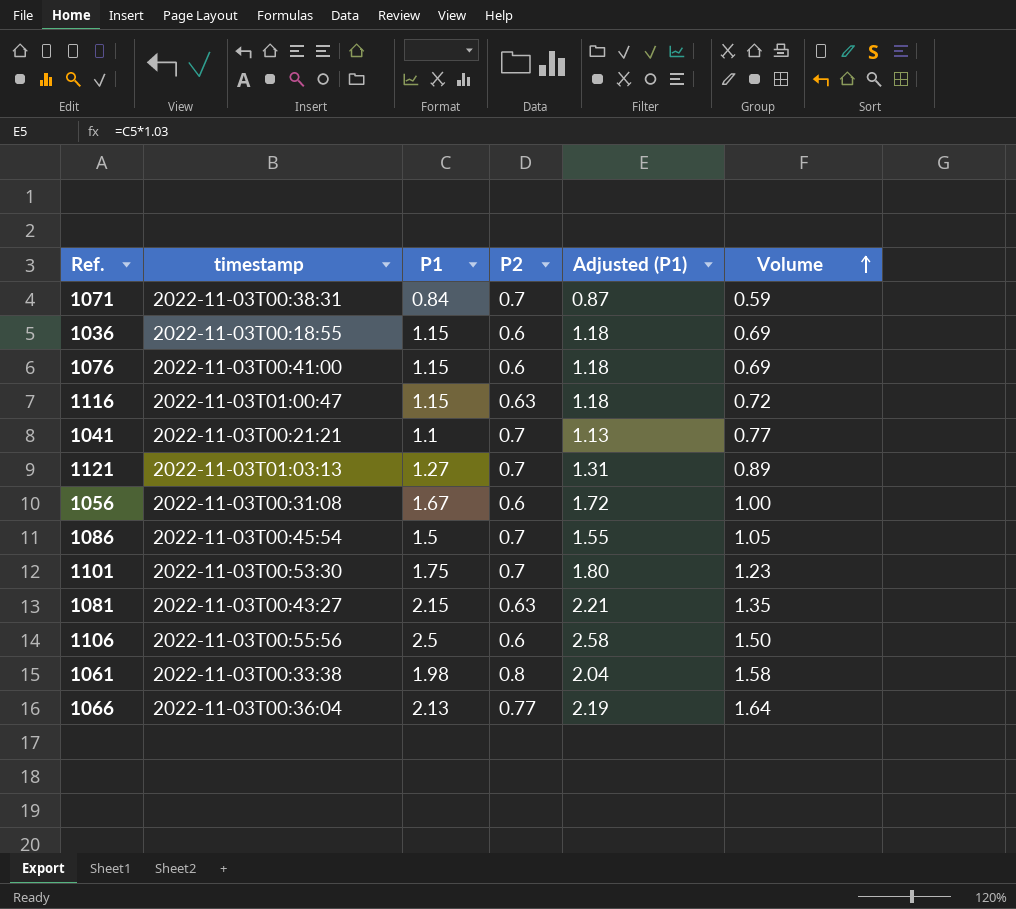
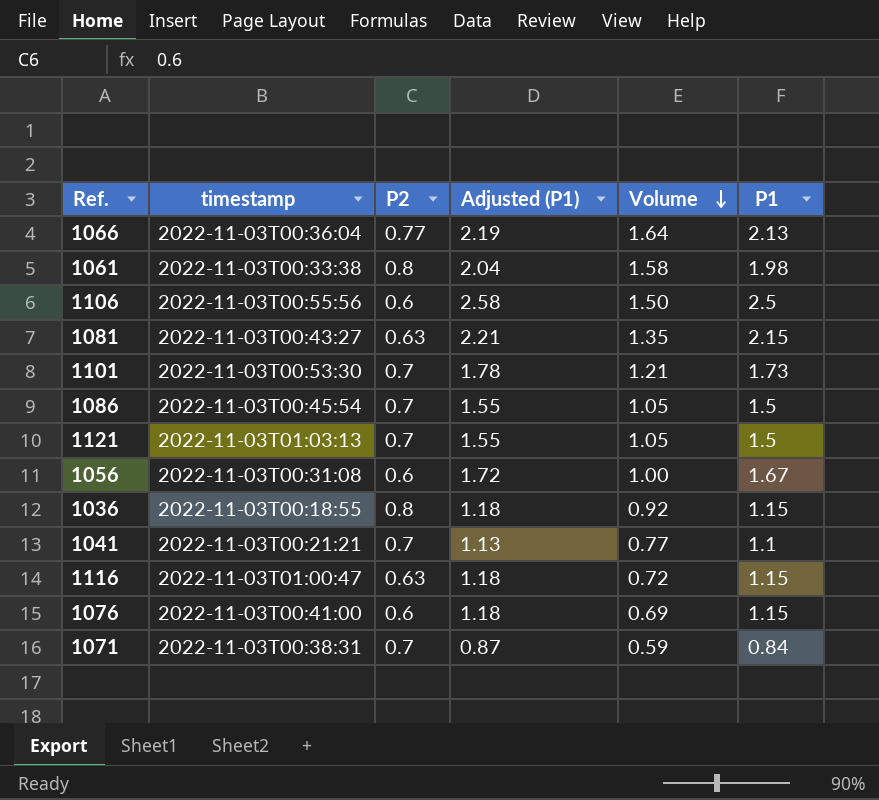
row order: Volume ascending -> Volume descending
column P1 | position: 3 -> 6
1101 | Adjusted (P1): 1.80 -> 1.78
1101 | Volume: 1.23 -> 1.21
1101 | P1: 1.75 -> 1.73
1121 | Adjusted (P1): 1.31 -> 1.55
1121 | Volume: 0.89 -> 1.05
1121 | P1: 1.27 -> 1.5
1036 | P2: 0.6 -> 0.8
1036 | Volume: 0.69 -> 0.92

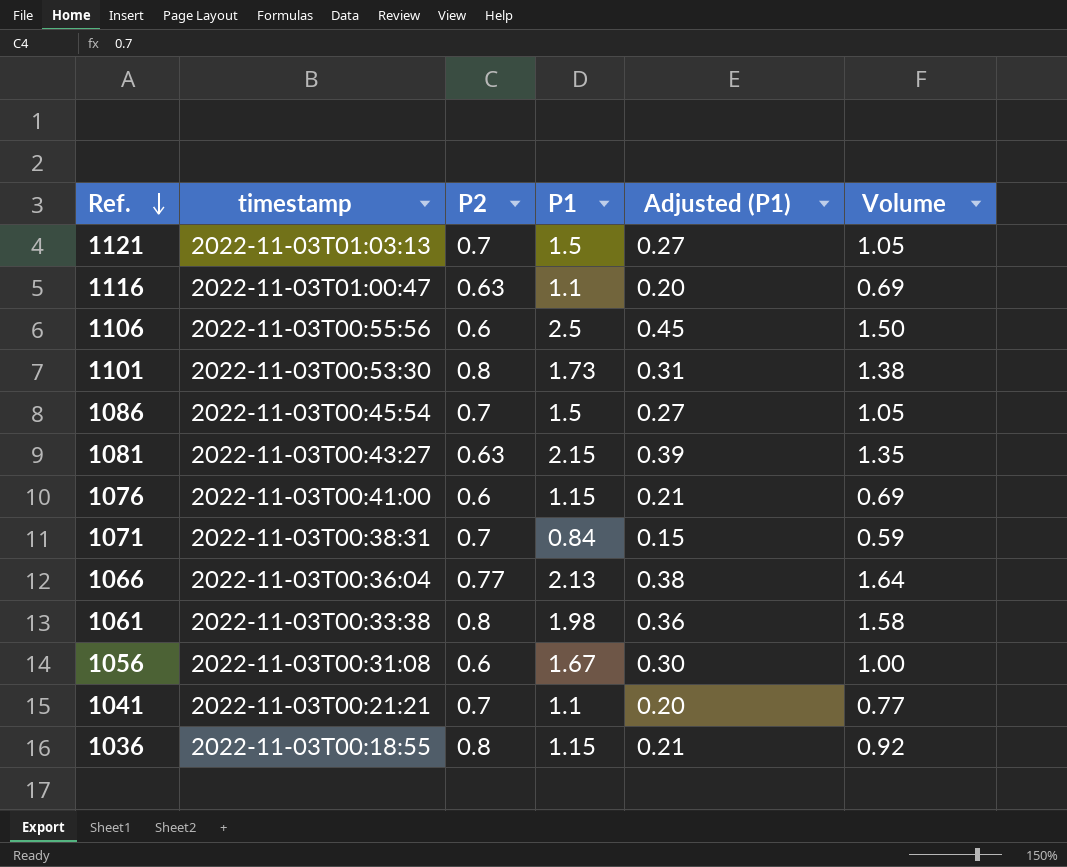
row order: Volume descending -> Ref. descending
column P1 | position: 6 -> 4
column Adjusted (P1) | formula: [P1] * 1.03 -> [P1] * 0.18
1116 | P1: 1.15 -> 1.1
1116 | Volume: 0.72 -> 0.69
1101 | P2: 0.7 -> 0.8
1101 | Volume: 1.21 -> 1.38

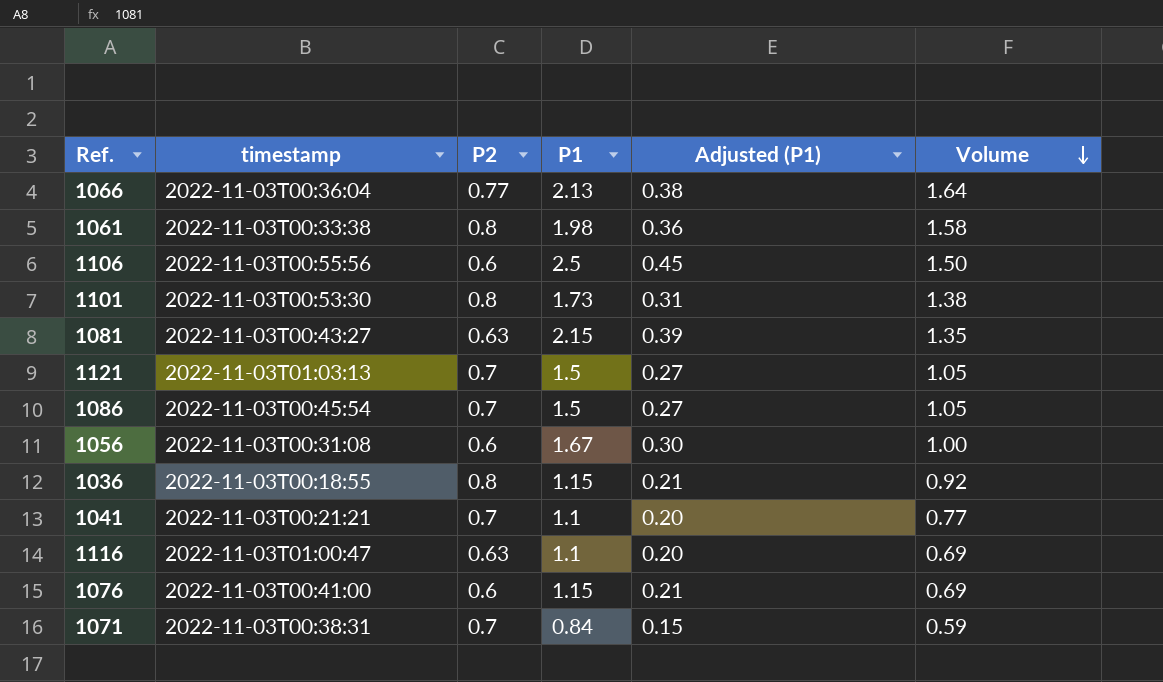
row order: Ref. descending -> Volume descending

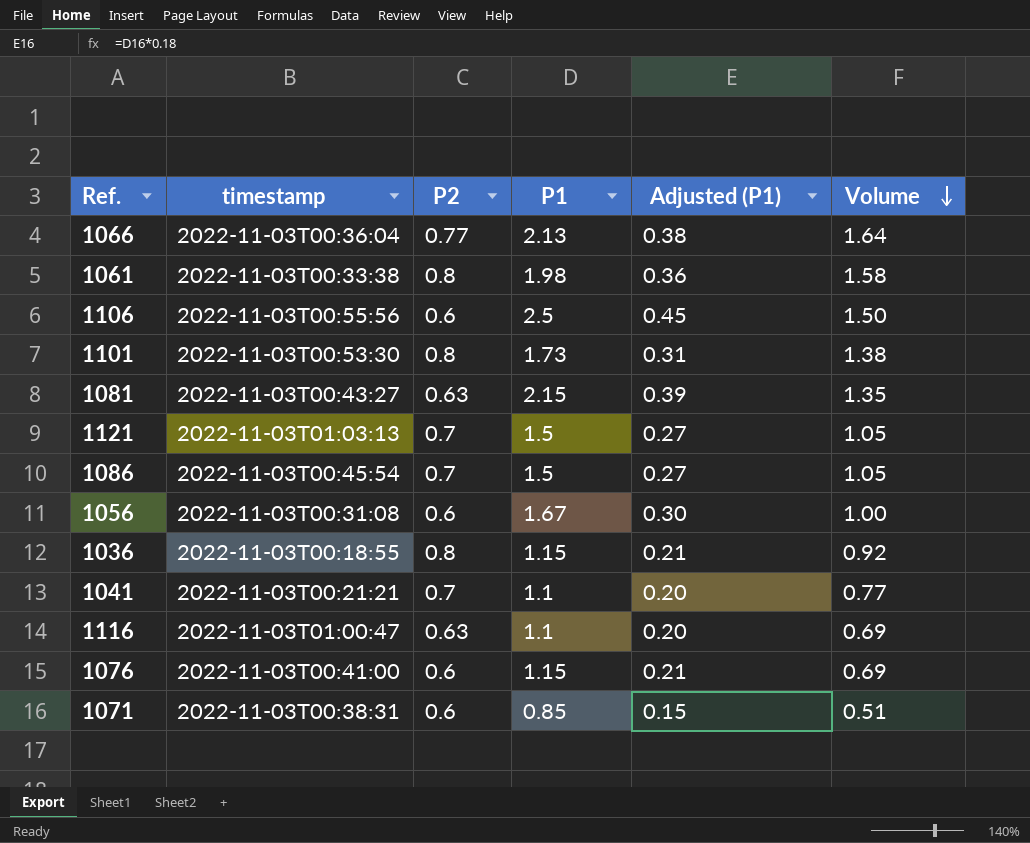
1071 | P2: 0.7 -> 0.6
1071 | P1: 0.84 -> 0.85
1071 | Volume: 0.59 -> 0.51

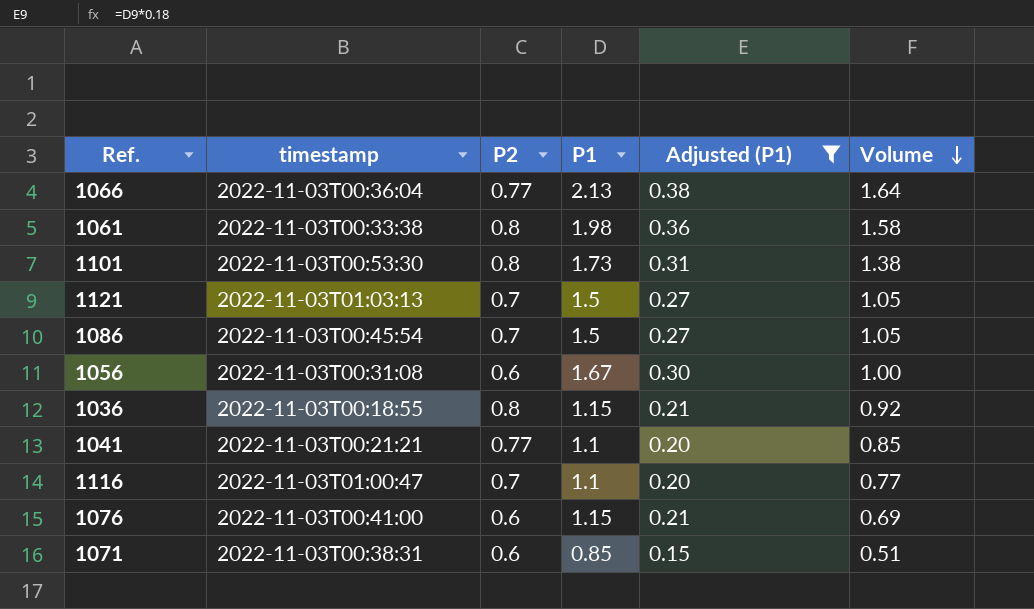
filter: none -> Adjusted (P1) <= 0.38
1041 | P2: 0.7 -> 0.77
1041 | Volume: 0.77 -> 0.85
1116 | P2: 0.63 -> 0.7
1116 | Volume: 0.69 -> 0.77

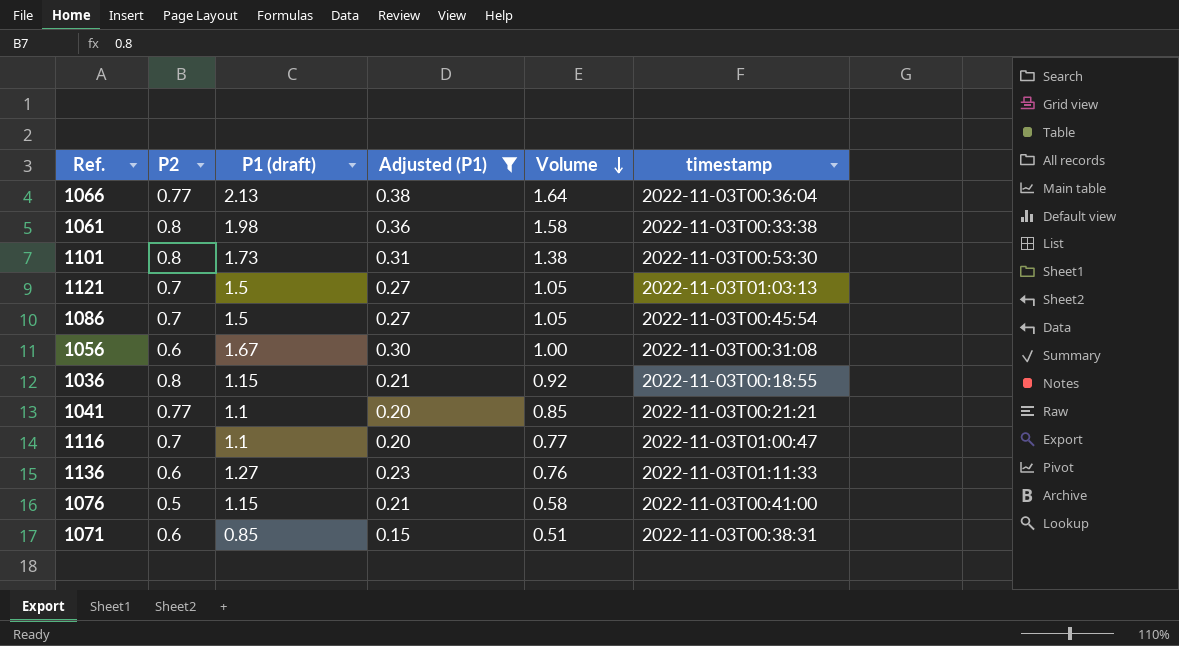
column name: P1 -> P1 (draft)
column timestamp | position: 2 -> 6
row 1136: none -> 0.6 | 1.27 | 0.23 | 0.76 | 2022-11-03T01:11:33
1076 | P2: 0.6 -> 0.5
1076 | Volume: 0.69 -> 0.58

